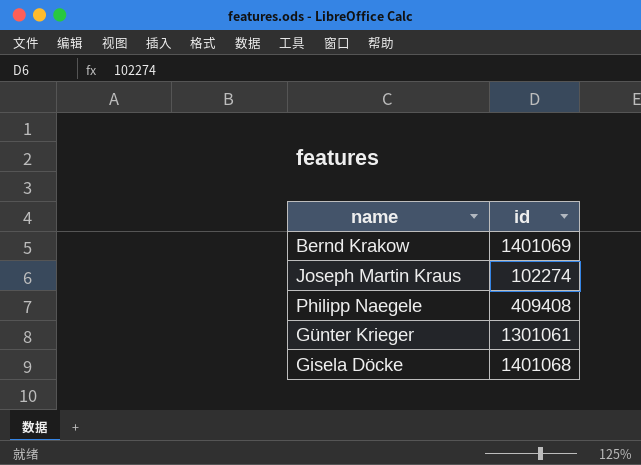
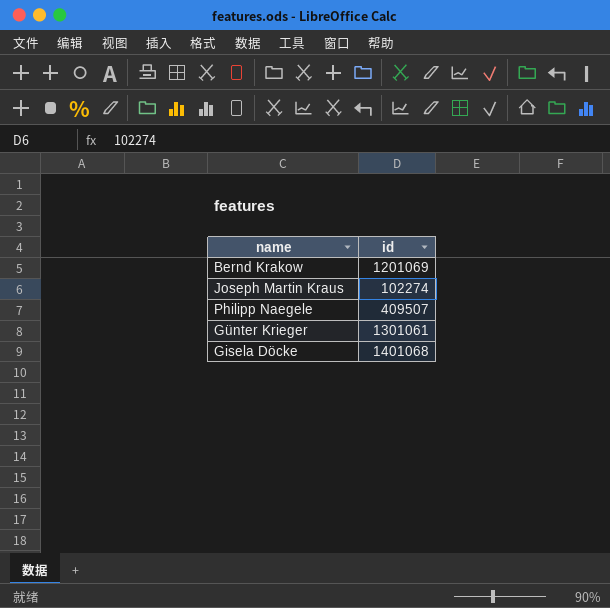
Bernd Krakow | id: 1401069 -> 1201069
Philipp Naegele | id: 409408 -> 409507

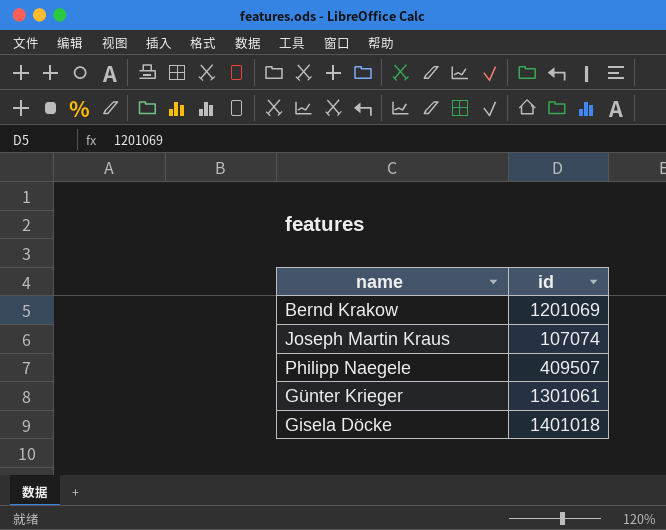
Joseph Martin Kraus | id: 102274 -> 107074
Gisela Döcke | id: 1401068 -> 1401018

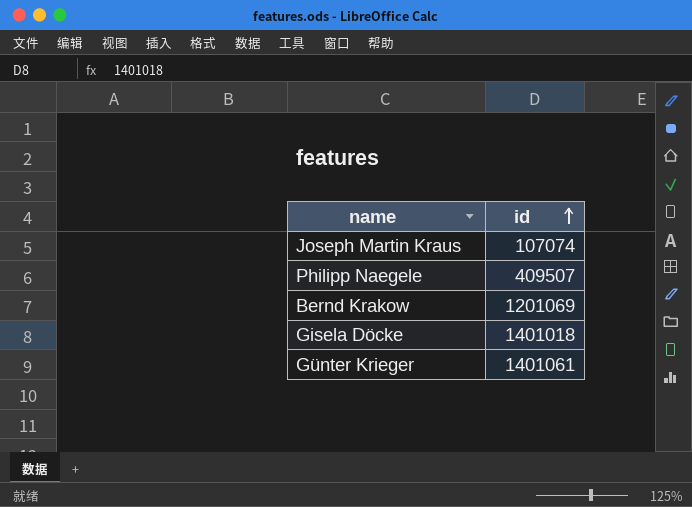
row order: none -> id ascending
Günter Krieger | id: 1301061 -> 1401061

